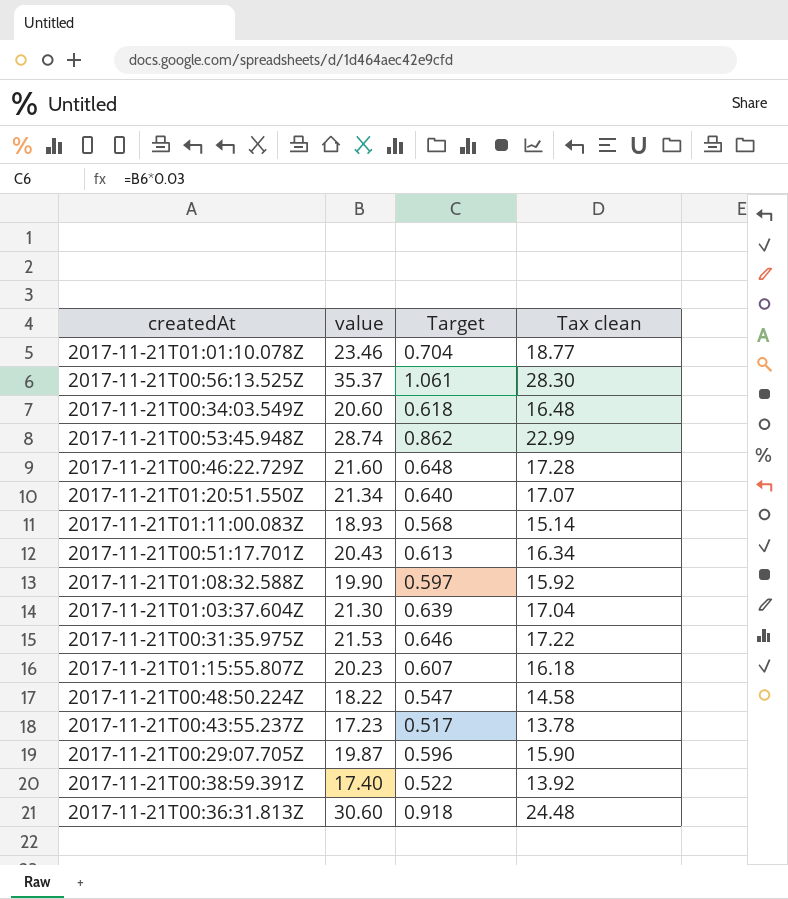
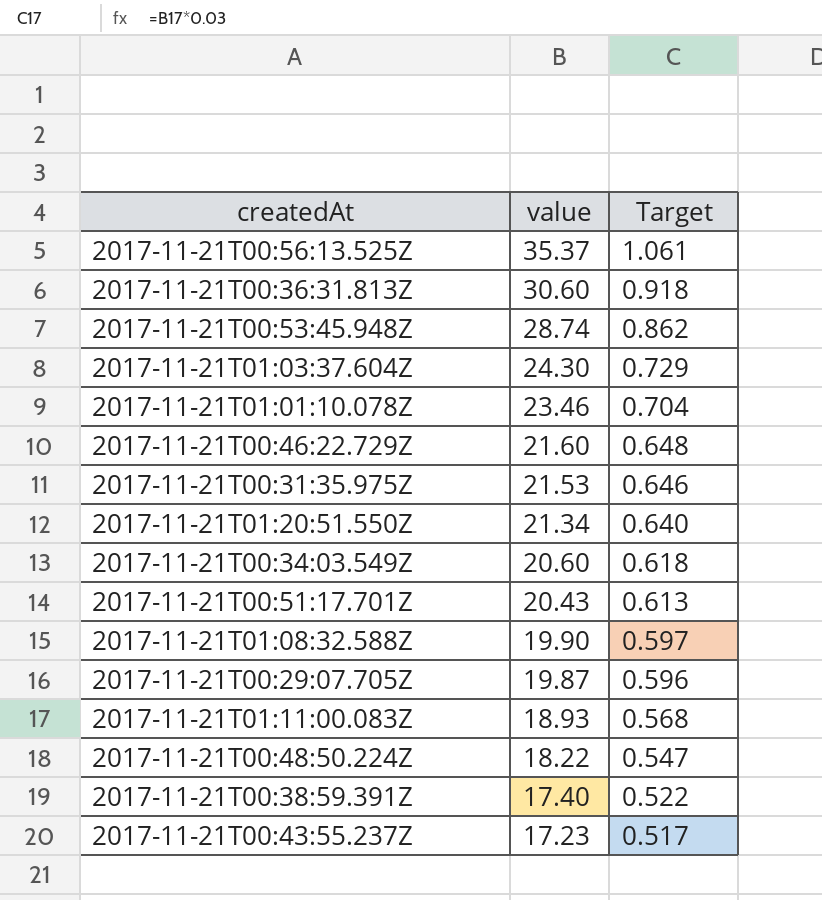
row order: none -> value descending
column Tax clean | formula: [value] * 0.8 -> none
row 2017-11-21T01:15:55.807Z: 20.23 | 0.607 | 16.18 -> none
2017-11-21T01:03:37.604Z | value: 21.30 -> 24.30
2017-11-21T01:03:37.604Z | Target: 0.639 -> 0.729

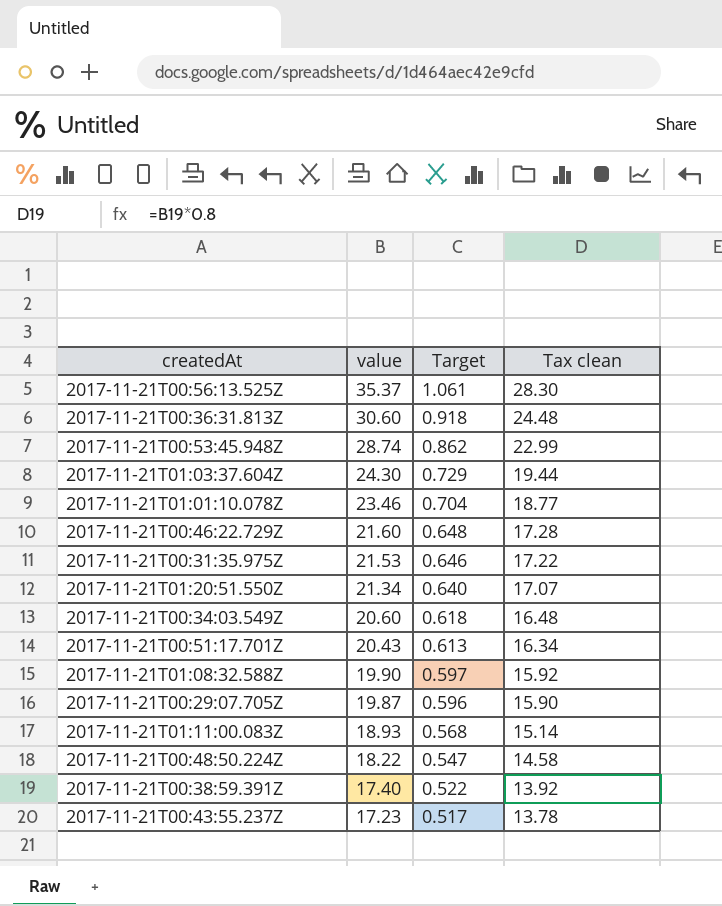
column Tax clean | formula: none -> [value] * 0.8

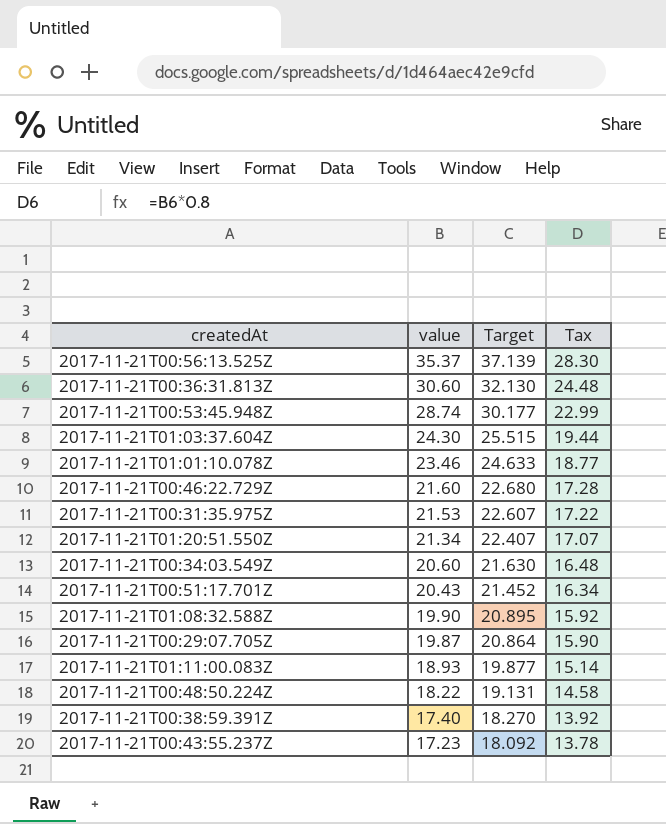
column Target | formula: [value] * 0.03 -> [value] * 1.05
column name: Tax clean -> Tax

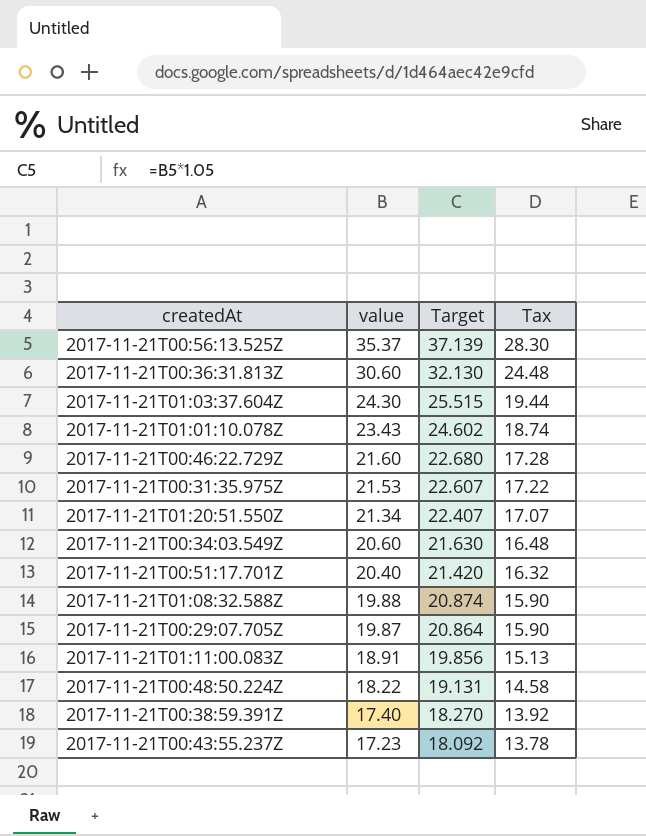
row 2017-11-21T00:53:45.948Z: 28.74 | 30.177 | 22.99 -> none
2017-11-21T01:01:10.078Z | value: 23.46 -> 23.43
2017-11-21T01:01:10.078Z | Target: 24.633 -> 24.602
2017-11-21T01:01:10.078Z | Tax: 18.77 -> 18.74
2017-11-21T00:51:17.701Z | value: 20.43 -> 20.40
2017-11-21T00:51:17.701Z | Target: 21.452 -> 21.420
2017-11-21T00:51:17.701Z | Tax: 16.34 -> 16.32
2017-11-21T01:08:32.588Z | value: 19.90 -> 19.88
2017-11-21T01:08:32.588Z | Target: 20.895 -> 20.874
2017-11-21T01:08:32.588Z | Tax: 15.92 -> 15.90
2017-11-21T01:11:00.083Z | value: 18.93 -> 18.91
2017-11-21T01:11:00.083Z | Target: 19.877 -> 19.856
2017-11-21T01:11:00.083Z | Tax: 15.14 -> 15.13

